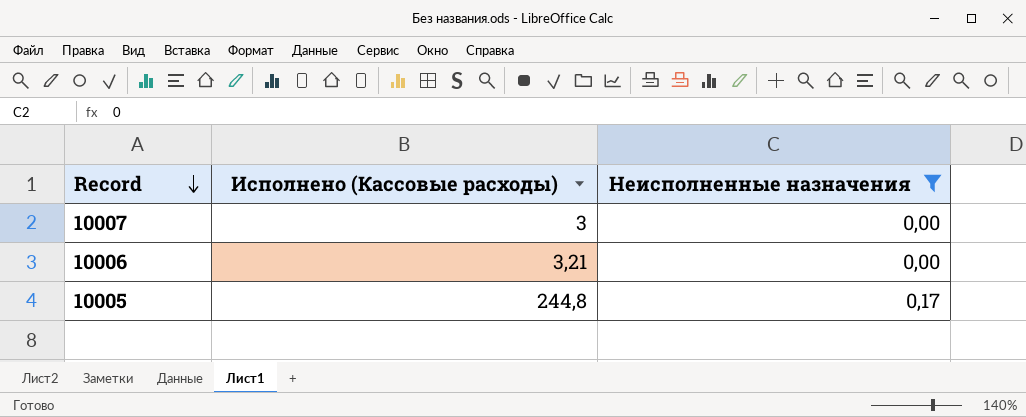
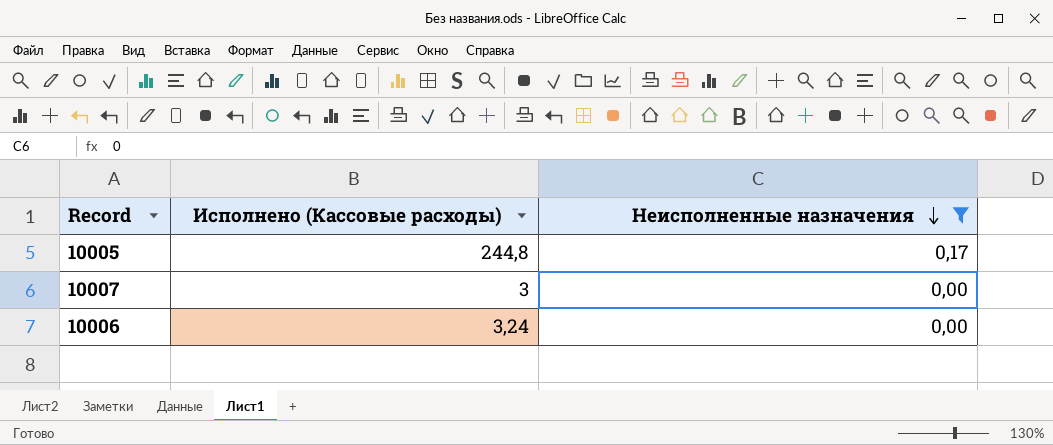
row order: Record descending -> Неисполненные назначения descending
10006 | Исполнено (Кассовые расходы): 3,21 -> 3,24

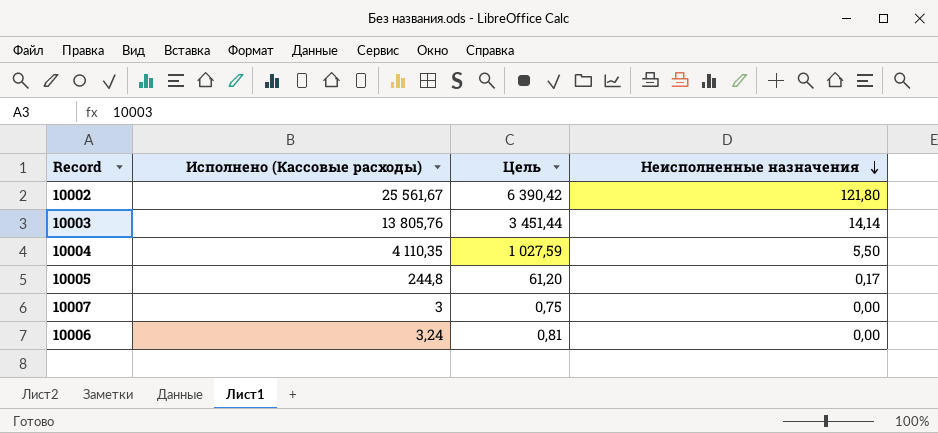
filter: Неисполненные назначения <= 0,17 -> none
column Цель | formula: none -> [Исполнено (Кассовые расходы)] * 0,25

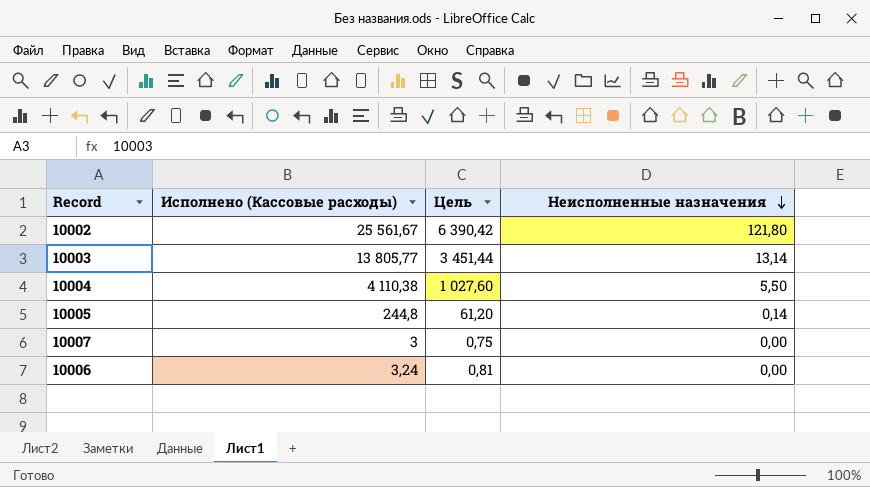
10003 | Исполнено (Кассовые расходы): 13 805,76 -> 13 805,77
10003 | Неисполненные назначения: 14,14 -> 13,14
10004 | Исполнено (Кассовые расходы): 4 110,35 -> 4 110,38
10004 | Цель: 1 027,59 -> 1 027,60
10005 | Неисполненные назначения: 0,17 -> 0,14

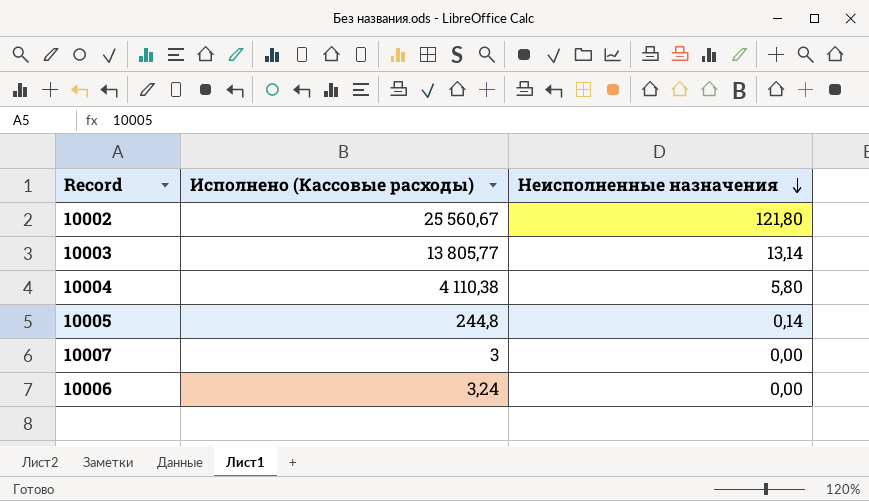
column Цель | formula: [Исполнено (Кассовые расходы)] * 0,25 -> none
10002 | Исполнено (Кассовые расходы): 25 561,67 -> 25 560,67
10004 | Неисполненные назначения: 5,50 -> 5,80

